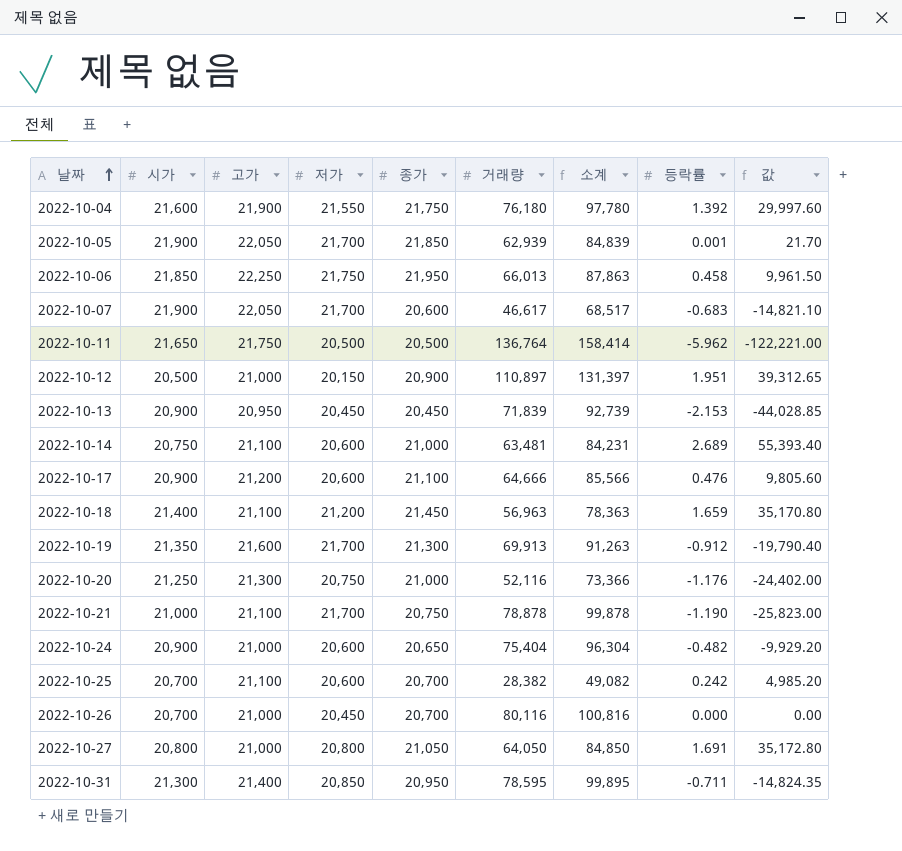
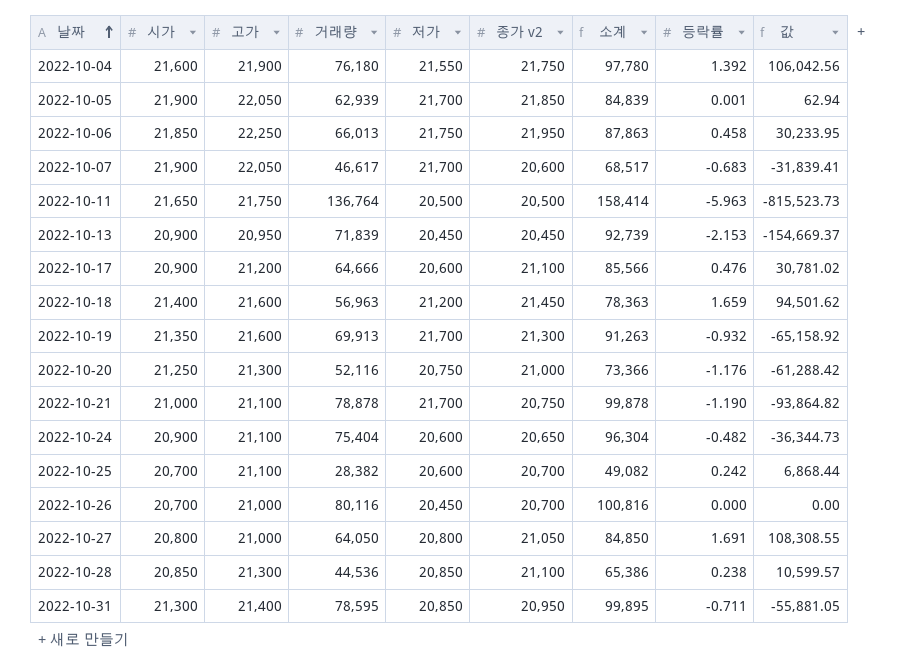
column 거래량 | position: 6 -> 4
column name: 종가 -> 종가 v2
column 값 | formula: [저가] * [등락률] -> [거래량] * [등락률]
row 2022-10-12: 20,500 | 21,000 | 20,150 | 20,900 | 110,897 | 131,397 | 1.951 | 39,312.65 -> none
row 2022-10-14: 20,750 | 21,100 | 20,600 | 21,000 | 63,481 | 84,231 | 2.689 | 55,393.40 -> none
2022-10-11 | 등락률: -5.962 -> -5.963
2022-10-18 | 고가: 21,100 -> 21,600
2022-10-19 | 등락률: -0.912 -> -0.932
2022-10-24 | 고가: 21,000 -> 21,100
row 2022-10-28: none -> 20,850 | 21,300 | 44,536 | 20,850 | 21,100 | 65,386 | 0.238 | 10,599.57

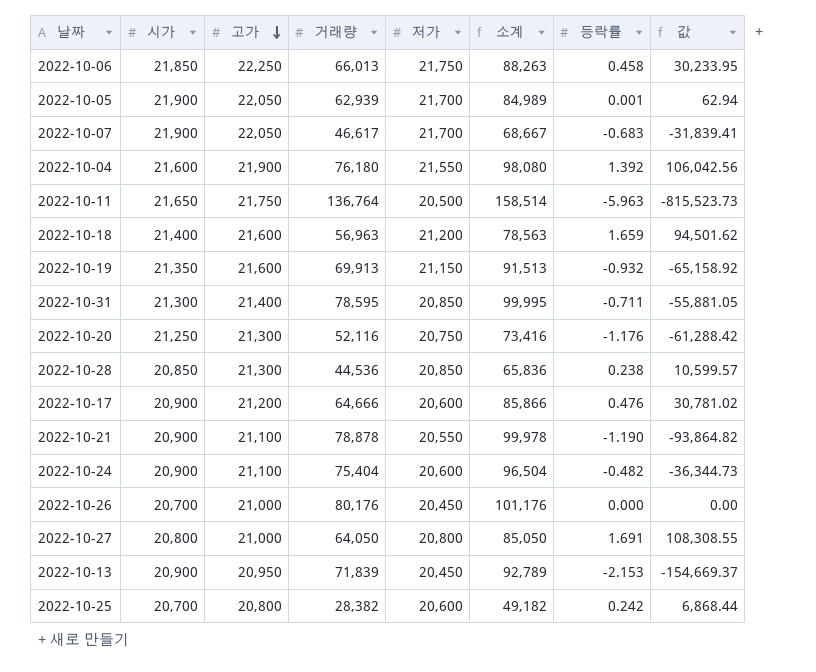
row order: 날짜 ascending -> 고가 descending
column 종가 v2 | position: 6 -> none
column 소계 | formula: [시가] + [거래량] -> [고가] + [거래량]
2022-10-19 | 저가: 21,700 -> 21,150
2022-10-21 | 시가: 21,000 -> 20,900
2022-10-21 | 저가: 21,700 -> 20,550
2022-10-26 | 거래량: 80,116 -> 80,176
2022-10-25 | 고가: 21,100 -> 20,800

